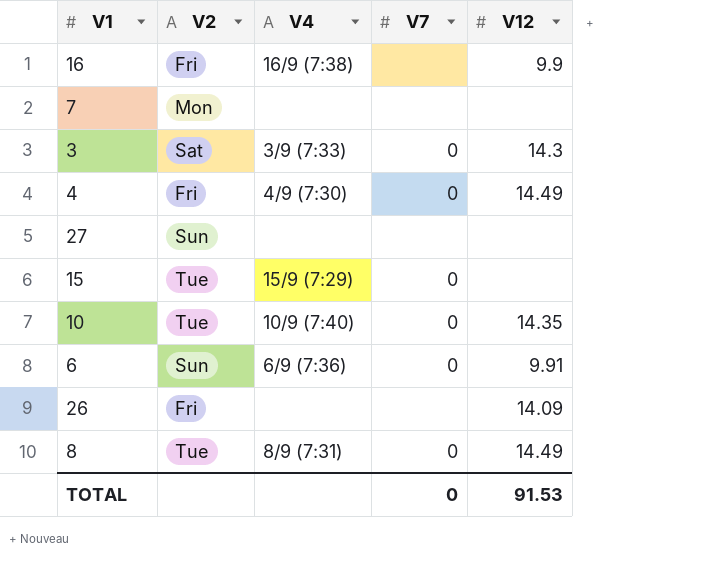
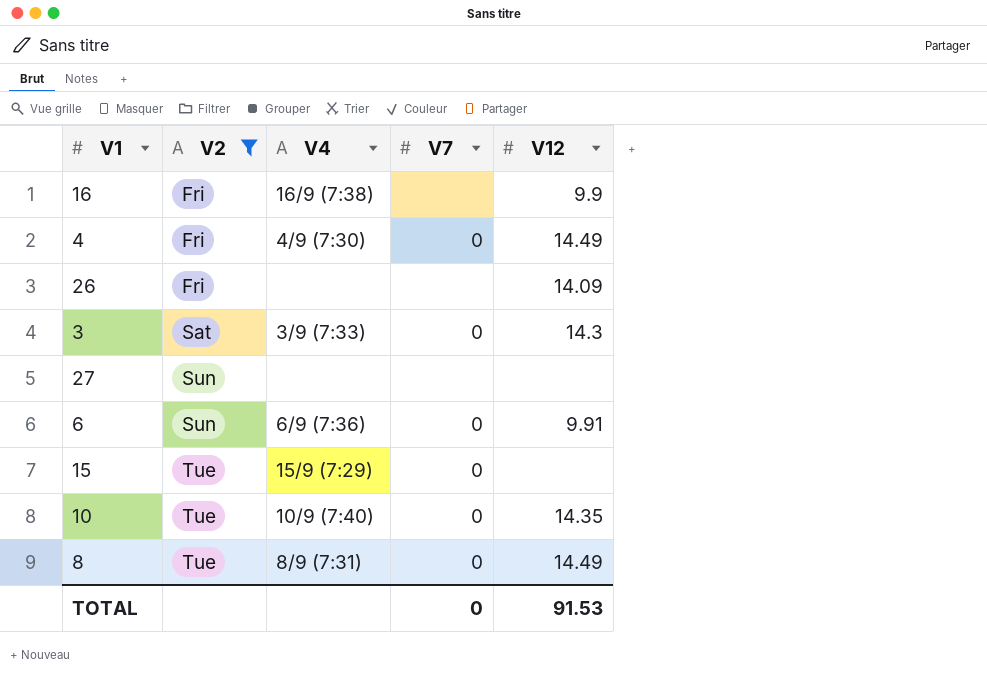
filter: none -> V2 != Mon
row order: none -> V2 ascending

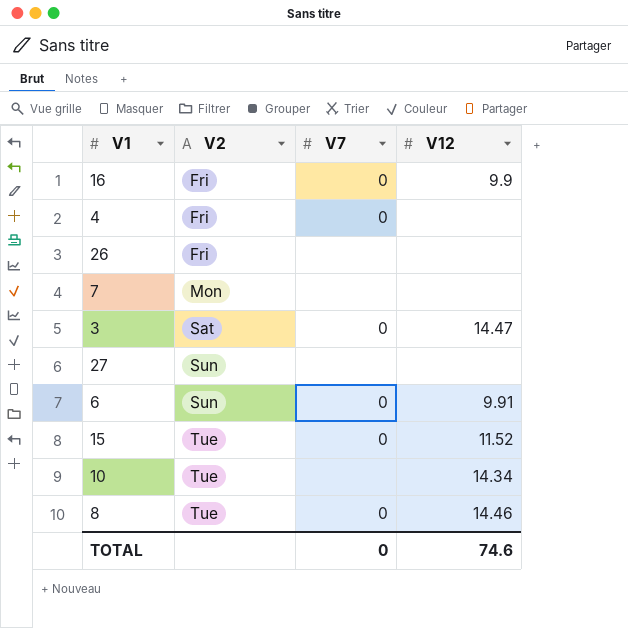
filter: V2 != Mon -> none
column V4 | position: 3 -> none
16 | V7: none -> 0
4 | V12: 14.49 -> none
26 | V12: 14.09 -> none
3 | V12: 14.3 -> 14.47
15 | V12: none -> 11.52
10 | V7: 0 -> none
10 | V12: 14.35 -> 14.34
8 | V12: 14.49 -> 14.46
TOTAL | V12: 91.53 -> 74.6

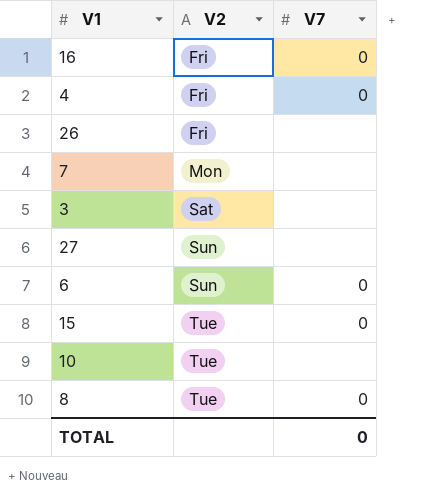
column V12 | position: 4 -> none
3 | V7: 0 -> none

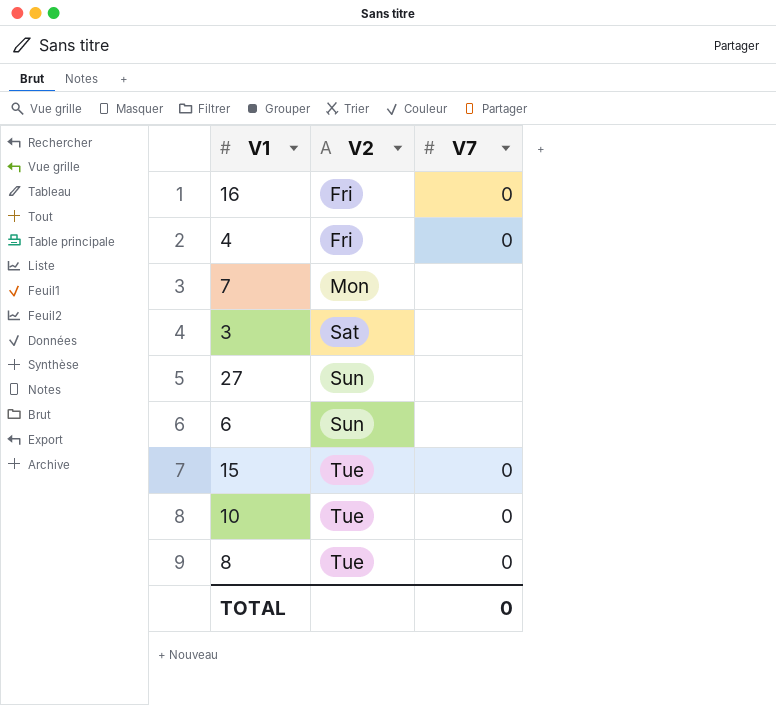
row 26: Fri | none -> none
6 | V7: 0 -> none
10 | V7: none -> 0

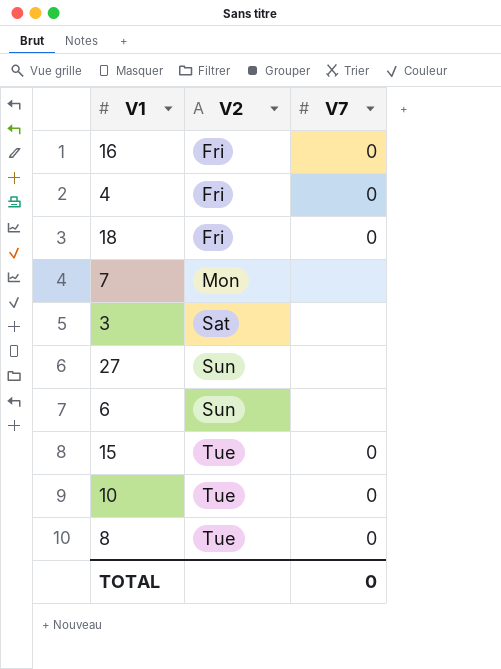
row 18: none -> Fri | 0

